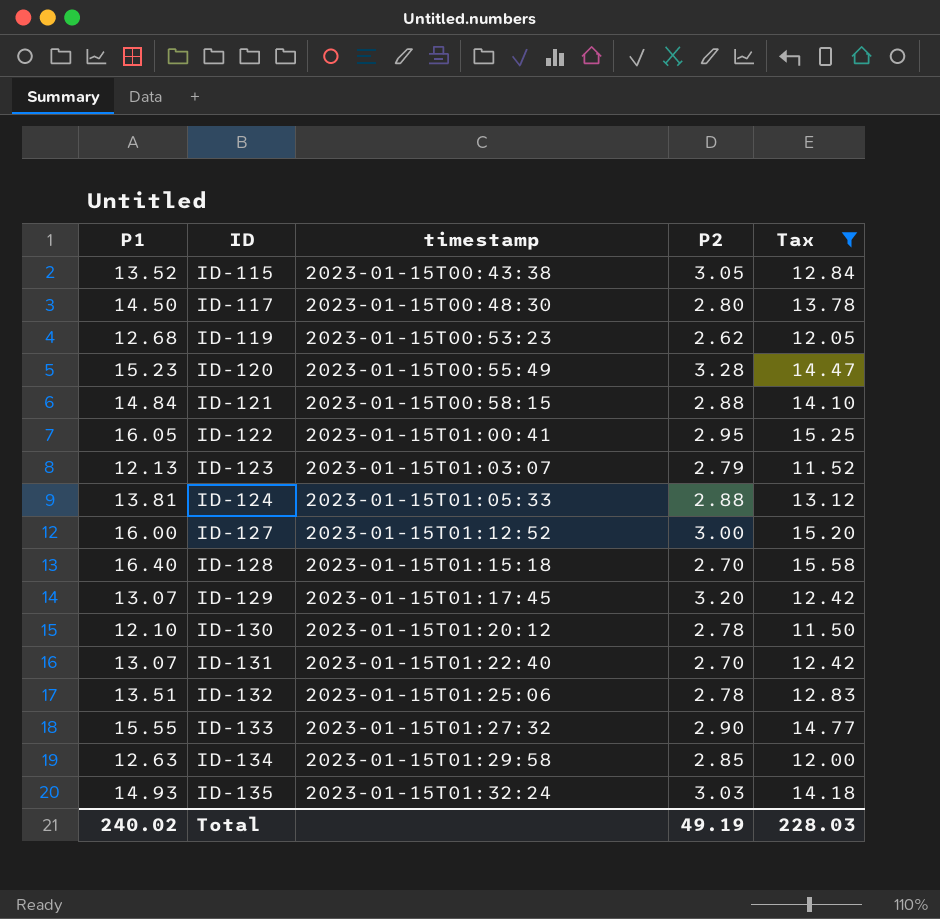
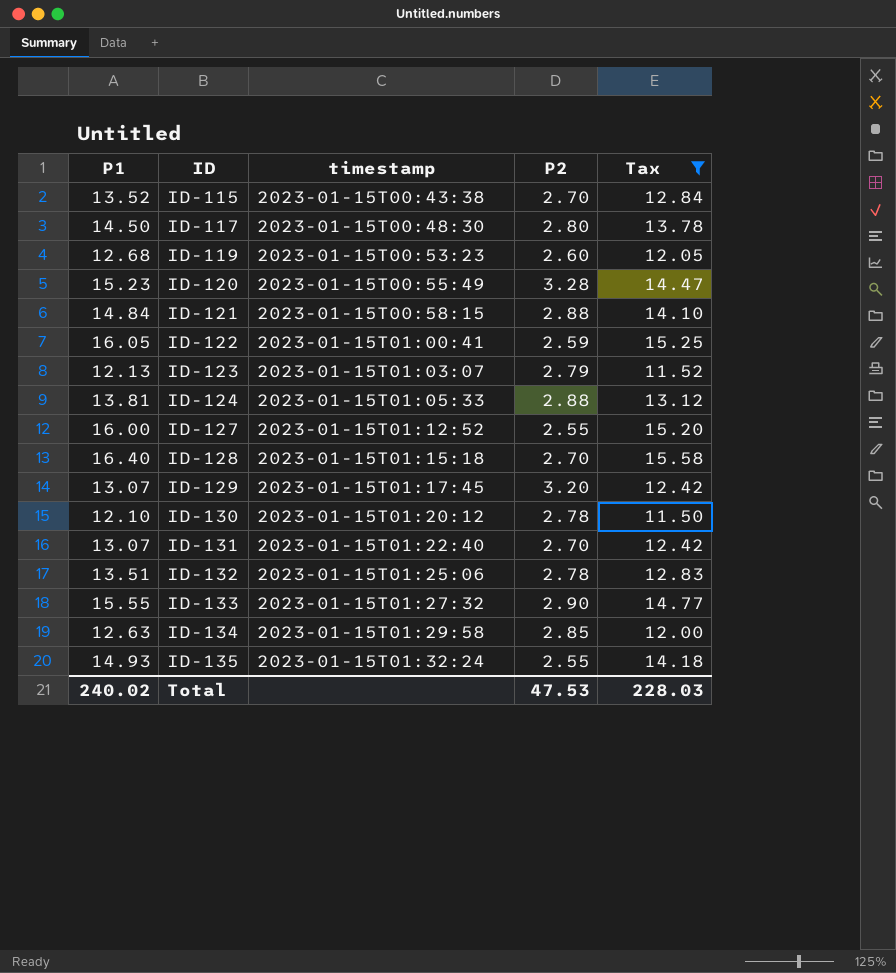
ID-115 | P2: 3.05 -> 2.70
ID-119 | P2: 2.62 -> 2.60
ID-122 | P2: 2.95 -> 2.59
ID-127 | P2: 3.00 -> 2.55
ID-135 | P2: 3.03 -> 2.55
Total | P2: 49.19 -> 47.53

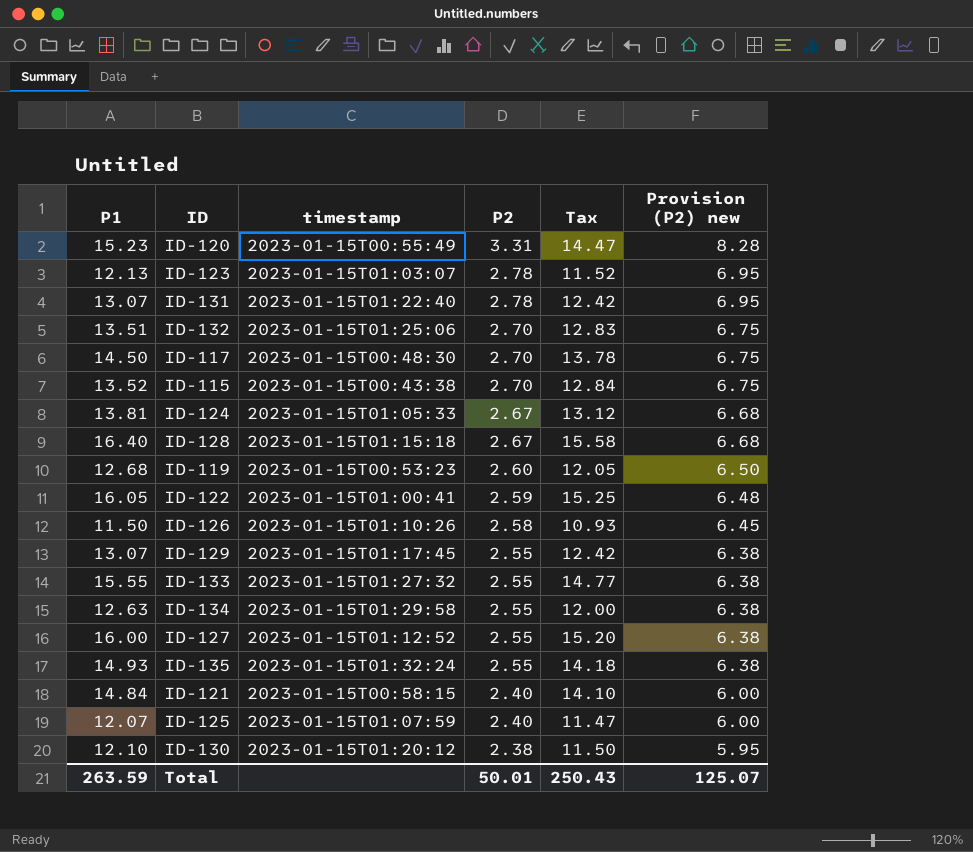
filter: Tax >= 11.50 -> none
row order: ID ascending -> P2 descending
column Provision (P2) new | formula: none -> [P2] * 2.5
ID-120 | P2: 3.28 -> 3.31
ID-123 | P2: 2.79 -> 2.78
ID-131 | P2: 2.70 -> 2.78
ID-132 | P2: 2.78 -> 2.70
ID-117 | P2: 2.80 -> 2.70
ID-124 | P2: 2.88 -> 2.67
ID-128 | P2: 2.70 -> 2.67
ID-129 | P2: 3.20 -> 2.55
ID-133 | P2: 2.90 -> 2.55
ID-134 | P2: 2.85 -> 2.55
ID-121 | P2: 2.88 -> 2.40
ID-130 | P2: 2.78 -> 2.38
Total | P1: 240.02 -> 263.59
Total | P2: 47.53 -> 50.01
Total | Tax: 228.03 -> 250.43

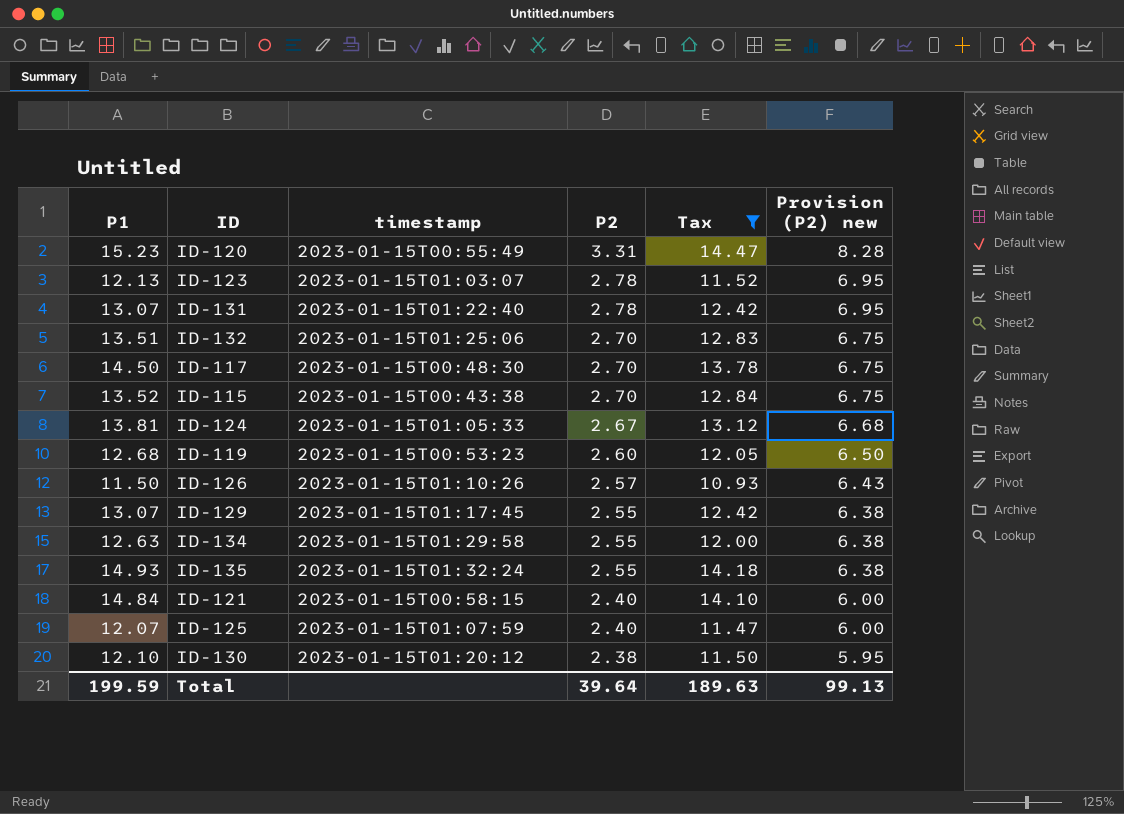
filter: none -> Tax <= 14.47
ID-126 | P2: 2.58 -> 2.57
ID-126 | Provision (P2) new: 6.45 -> 6.43
Total | P1: 263.59 -> 199.59
Total | P2: 50.01 -> 39.64
Total | Tax: 250.43 -> 189.63
Total | Provision (P2) new: 125.07 -> 99.13

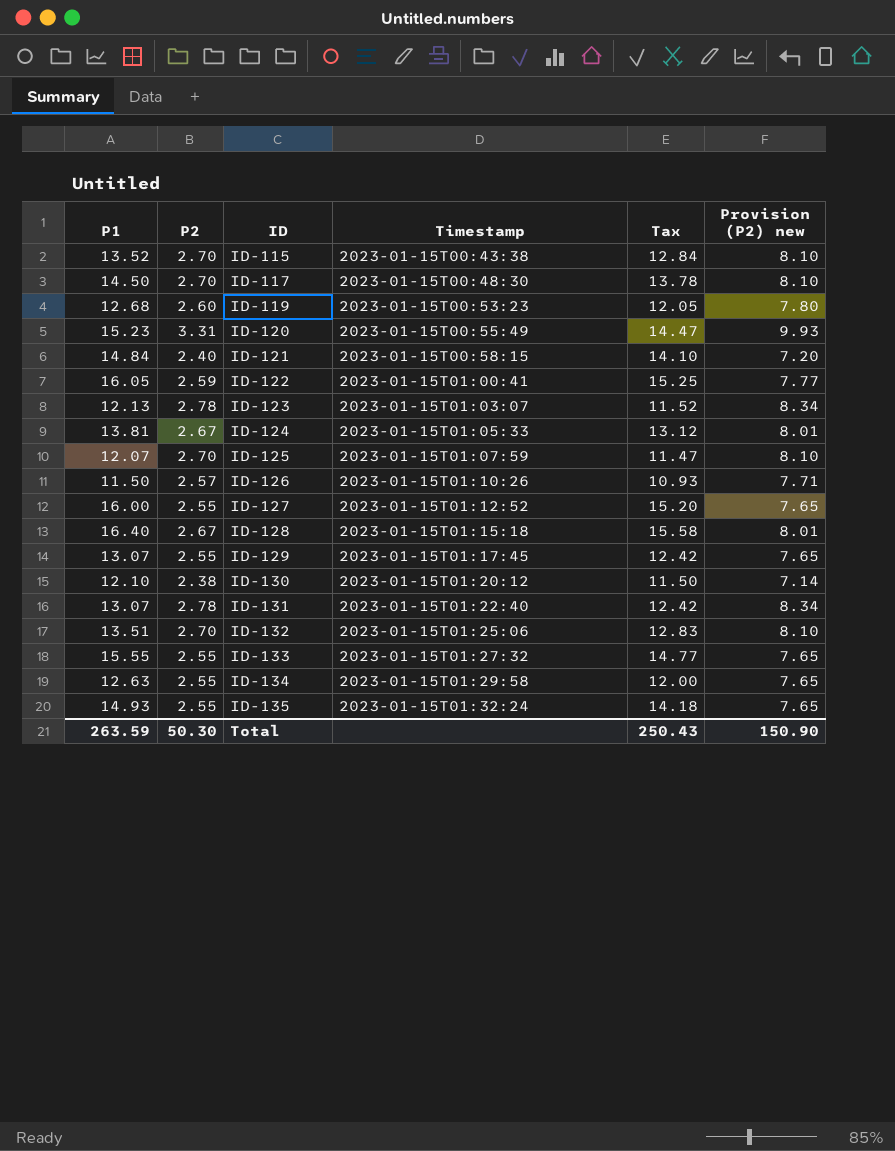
filter: Tax <= 14.47 -> none
row order: P2 descending -> ID ascending
column P2 | position: 4 -> 2
column name: timestamp -> Timestamp
column Provision (P2) new | formula: [P2] * 2.5 -> [P2] * 3
ID-125 | P2: 2.40 -> 2.70
Total | P1: 199.59 -> 263.59
Total | P2: 39.64 -> 50.30
Total | Tax: 189.63 -> 250.43
Total | Provision (P2) new: 99.13 -> 150.90

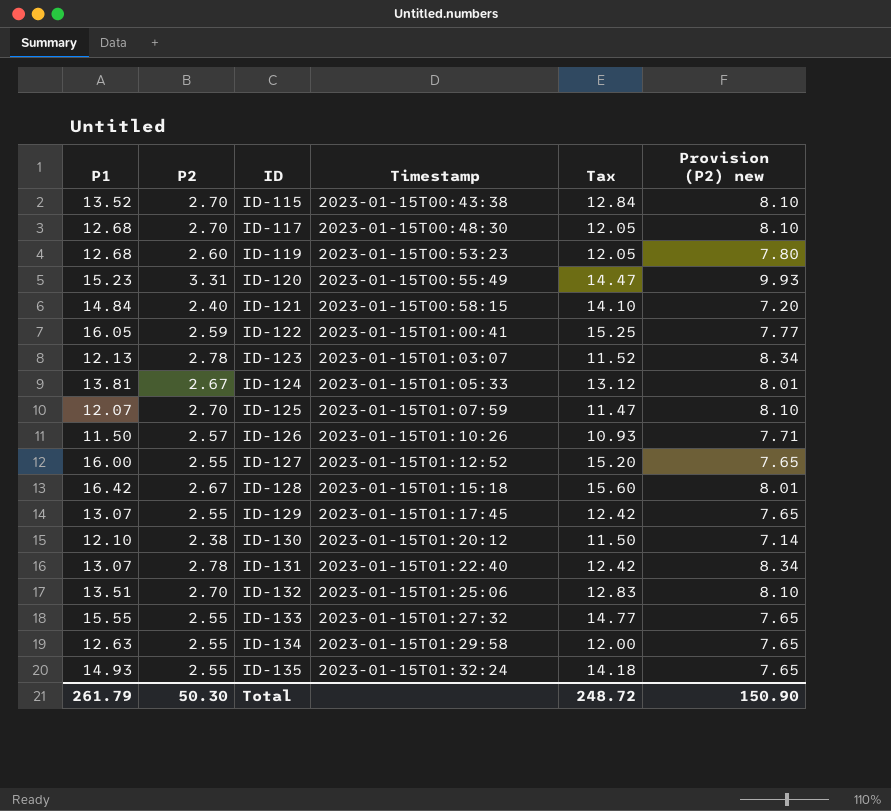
ID-117 | P1: 14.50 -> 12.68
ID-117 | Tax: 13.78 -> 12.05
ID-128 | P1: 16.40 -> 16.42
ID-128 | Tax: 15.58 -> 15.60
Total | P1: 263.59 -> 261.79
Total | Tax: 250.43 -> 248.72

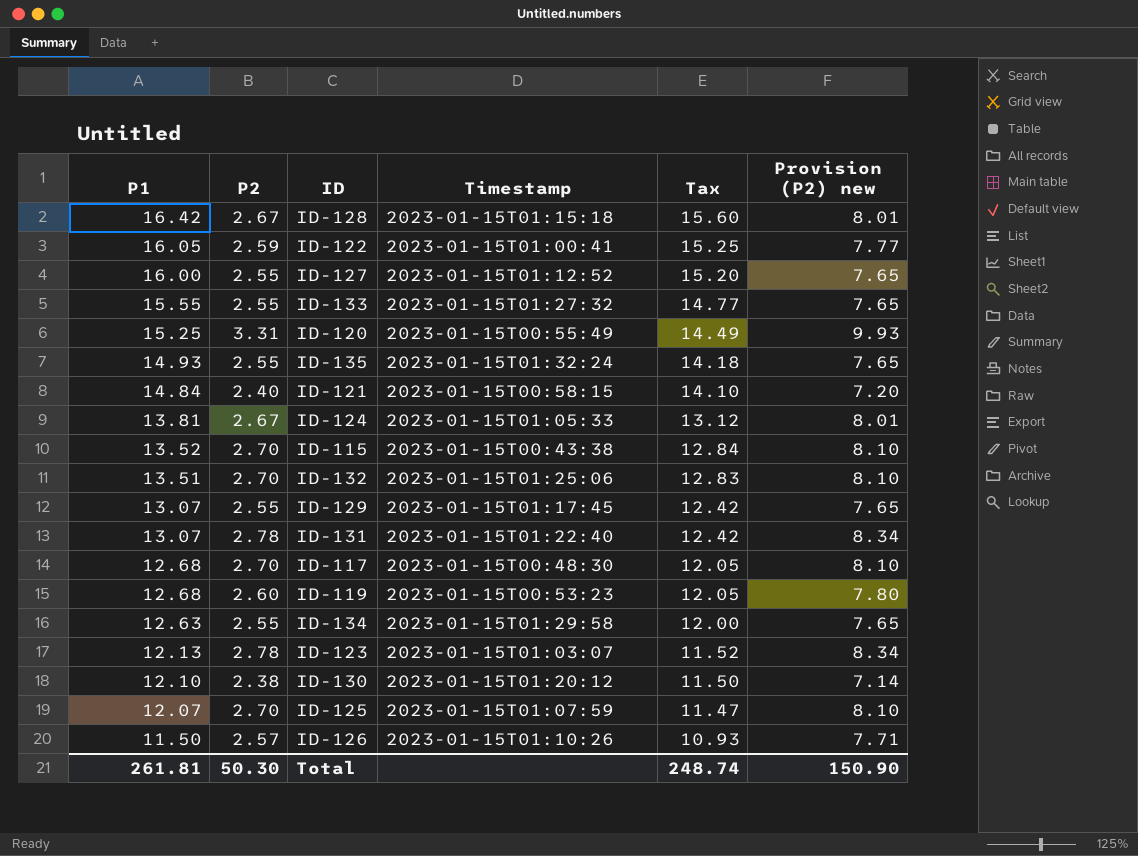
row order: ID ascending -> P1 descending
ID-120 | P1: 15.23 -> 15.25
ID-120 | Tax: 14.47 -> 14.49
Total | P1: 261.79 -> 261.81
Total | Tax: 248.72 -> 248.74

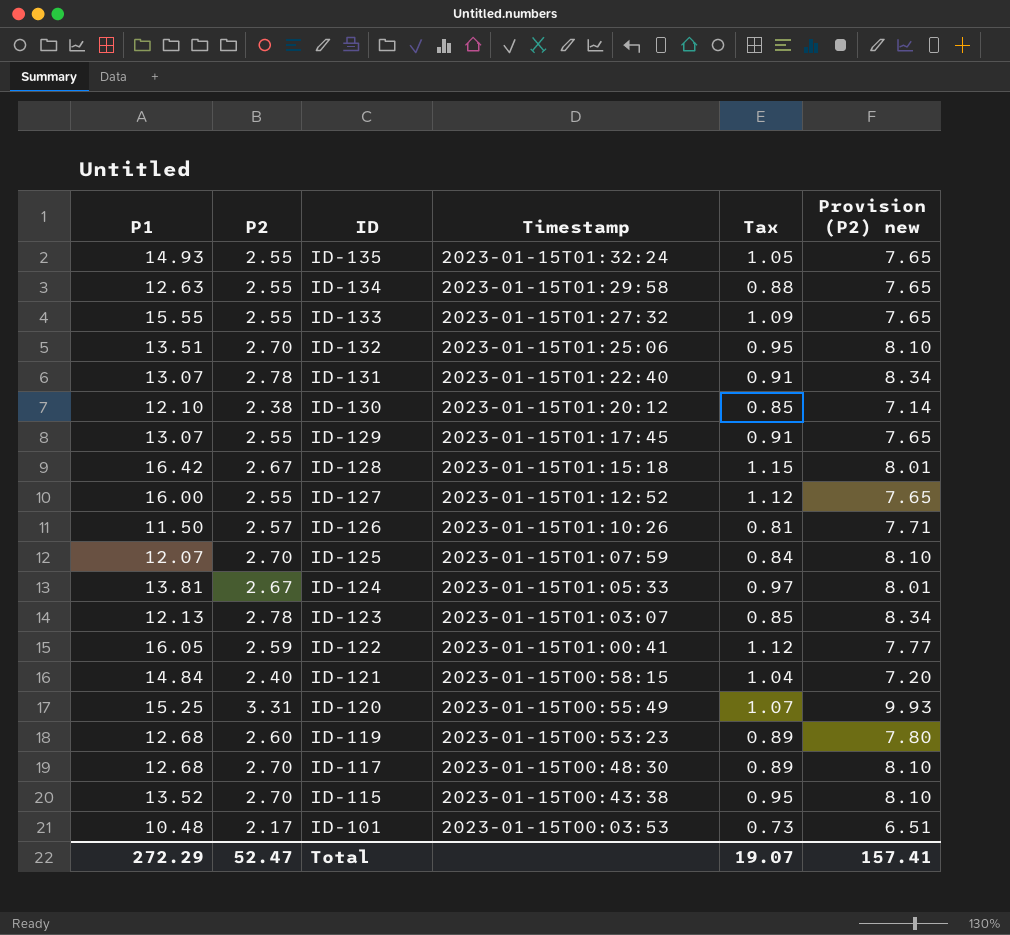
row order: P1 descending -> ID descending
column Tax | formula: [P1] * 0.95 -> [P1] * 0.07
row ID-101: none -> 10.48 | 2.17 | 2023-01-15T00:03:53 | 0.73 | 6.51
Total | P1: 261.81 -> 272.29
Total | P2: 50.30 -> 52.47
Total | Tax: 248.74 -> 19.07
Total | Provision (P2) new: 150.90 -> 157.41

